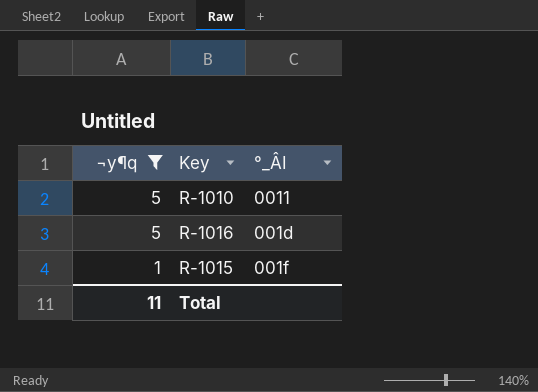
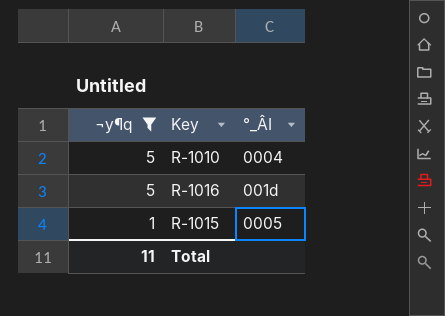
R-1010 | °_ÂI: 0011 -> 0004
R-1015 | °_ÂI: 001f -> 0005

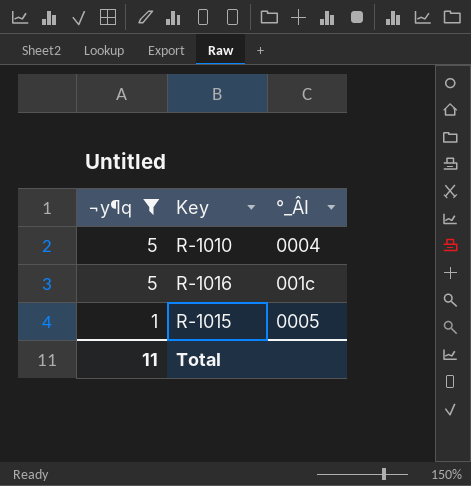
R-1016 | °_ÂI: 001d -> 001c

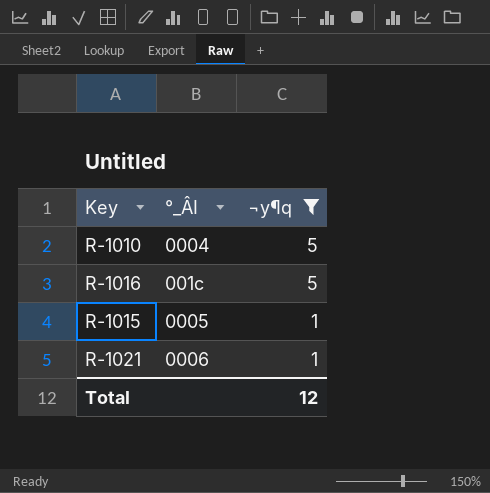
column ¬y¶q | position: 1 -> 3
row R-1021: none -> 0006 | 1
Total | ¬y¶q: 11 -> 12

